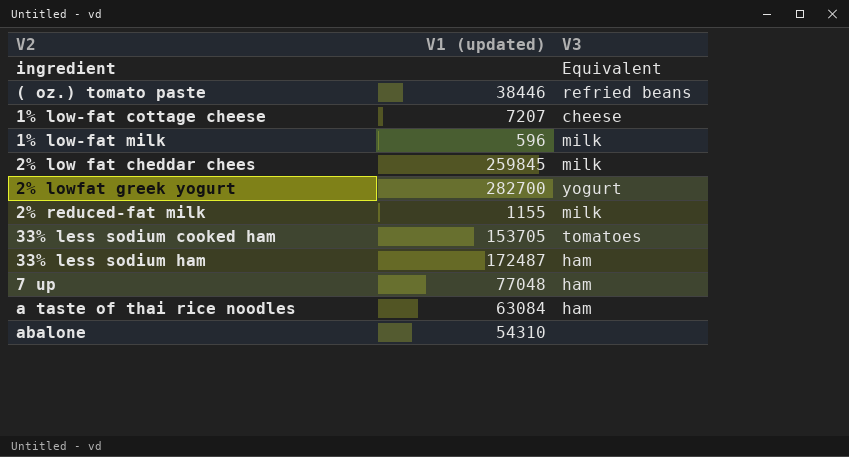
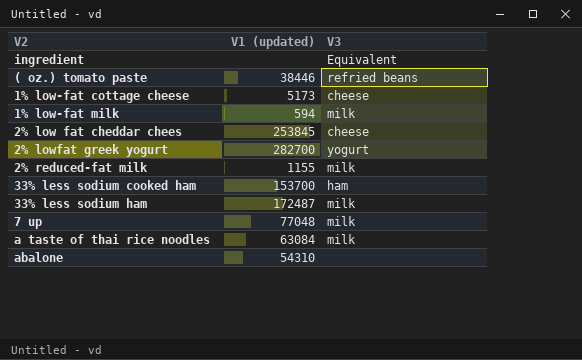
1% low-fat cottage cheese | V1 (updated): 7207 -> 5173
1% low-fat milk | V1 (updated): 596 -> 594
2% low fat cheddar chees | V1 (updated): 259845 -> 253845
2% low fat cheddar chees | V3: milk -> cheese
33% less sodium cooked ham | V1 (updated): 153705 -> 153700
33% less sodium cooked ham | V3: tomatoes -> ham
33% less sodium ham | V3: ham -> milk
7 up | V3: ham -> milk
a taste of thai rice noodles | V3: ham -> milk

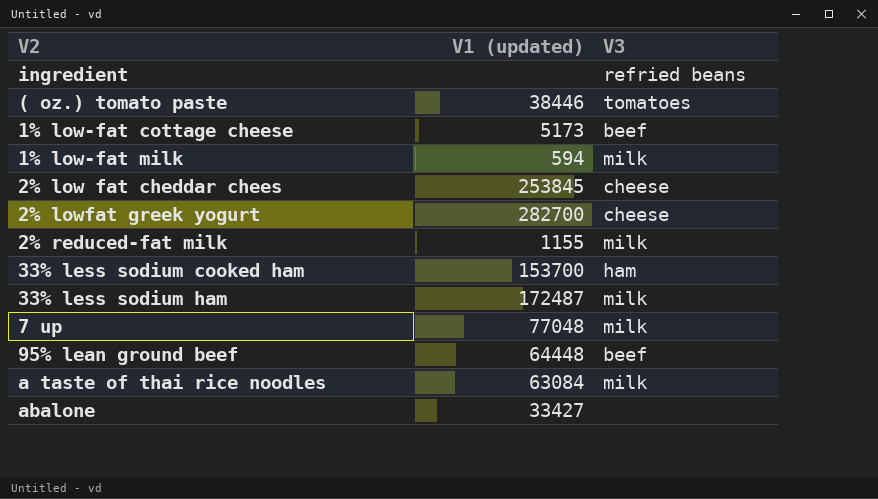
ingredient | V3: Equivalent -> refried beans
( oz.) tomato paste | V3: refried beans -> tomatoes
1% low-fat cottage cheese | V3: cheese -> beef
2% lowfat greek yogurt | V3: yogurt -> cheese
row 95% lean ground beef: none -> 64448 | beef
abalone | V1 (updated): 54310 -> 33427

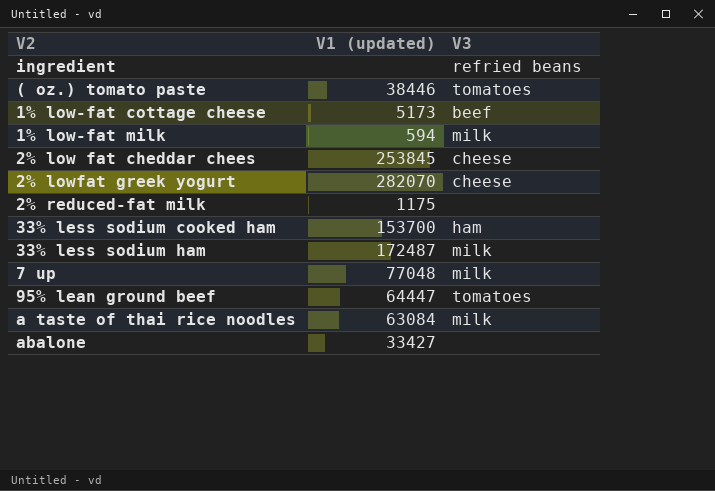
2% lowfat greek yogurt | V1 (updated): 282700 -> 282070
2% reduced-fat milk | V1 (updated): 1155 -> 1175
2% reduced-fat milk | V3: milk -> none
95% lean ground beef | V1 (updated): 64448 -> 64447
95% lean ground beef | V3: beef -> tomatoes

